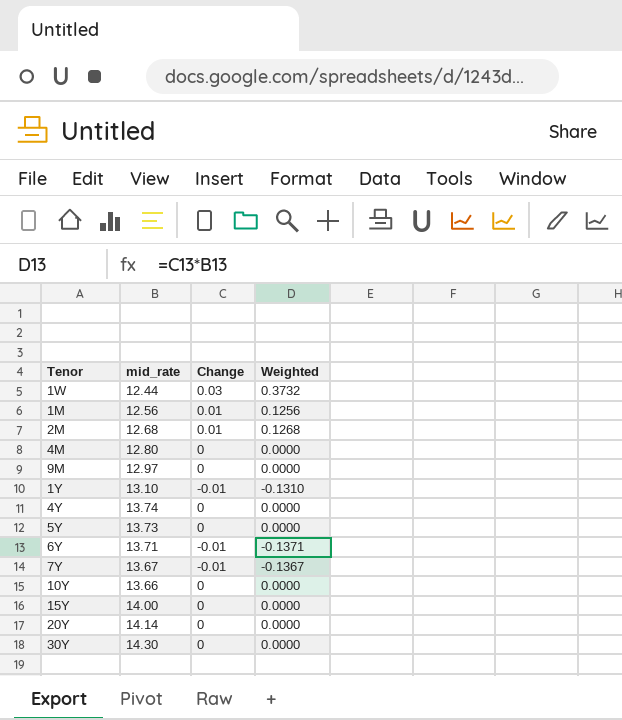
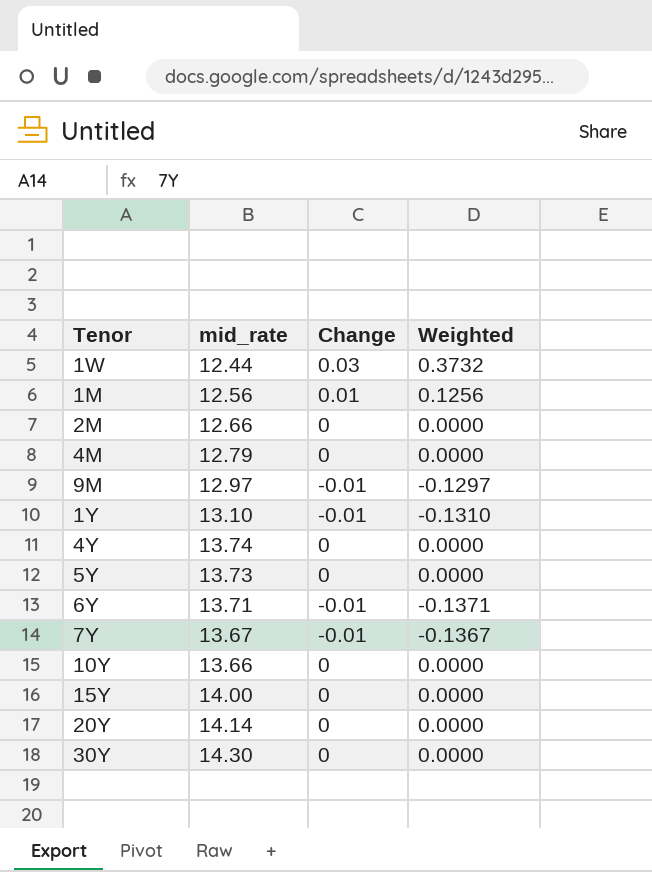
2M | mid_rate: 12.68 -> 12.66
2M | Change: 0.01 -> 0
2M | Weighted: 0.1268 -> 0.0000
4M | mid_rate: 12.80 -> 12.79
9M | Change: 0 -> -0.01
9M | Weighted: 0.0000 -> -0.1297

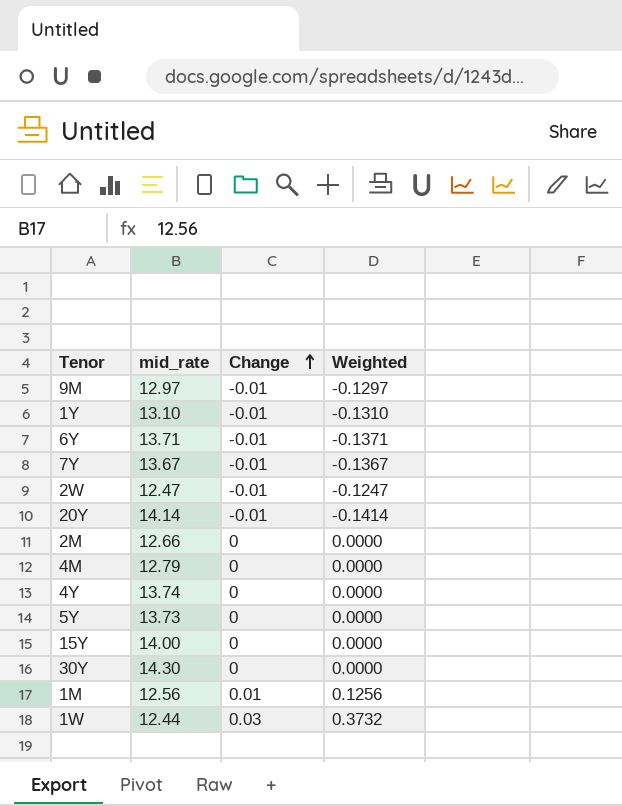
row order: none -> Change ascending
row 10Y: 13.66 | 0 | 0.0000 -> none
row 2W: none -> 12.47 | -0.01 | -0.1247
20Y | Change: 0 -> -0.01
20Y | Weighted: 0.0000 -> -0.1414

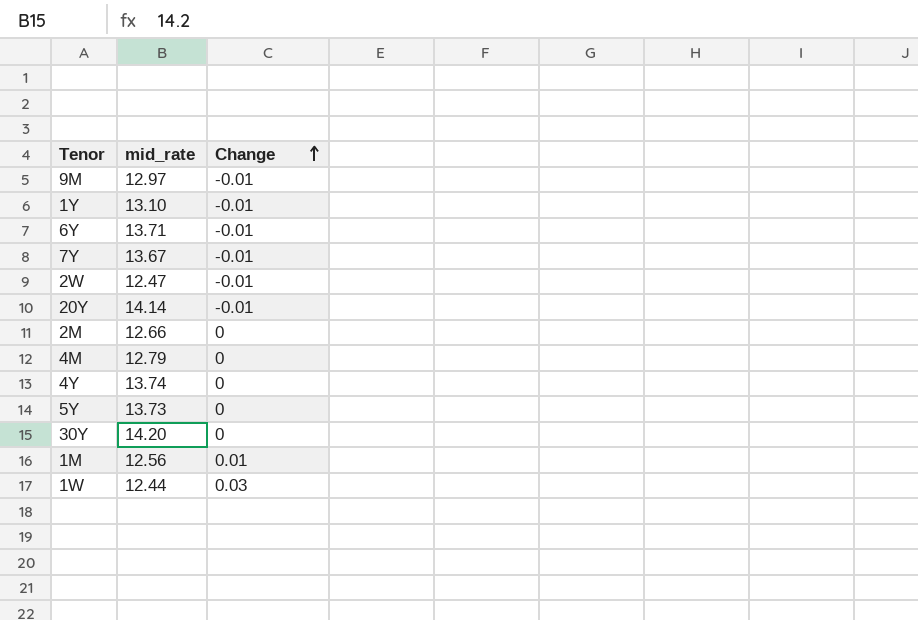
column Weighted | formula: [mid_rate] * [Change] -> none
row 15Y: 14.00 | 0 | 0.0000 -> none
30Y | mid_rate: 14.30 -> 14.20

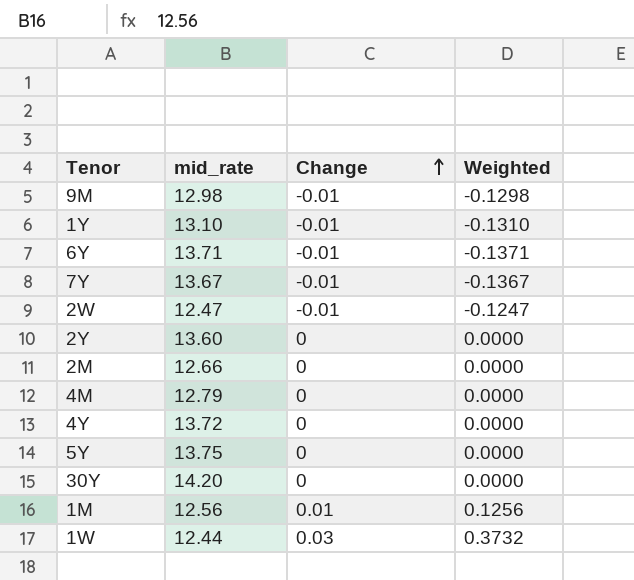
column Weighted | formula: none -> [mid_rate] * [Change]
row 20Y: 14.14 | -0.01 -> none
9M | mid_rate: 12.97 -> 12.98
row 2Y: none -> 13.60 | 0 | 0.0000
4Y | mid_rate: 13.74 -> 13.72
5Y | mid_rate: 13.73 -> 13.75

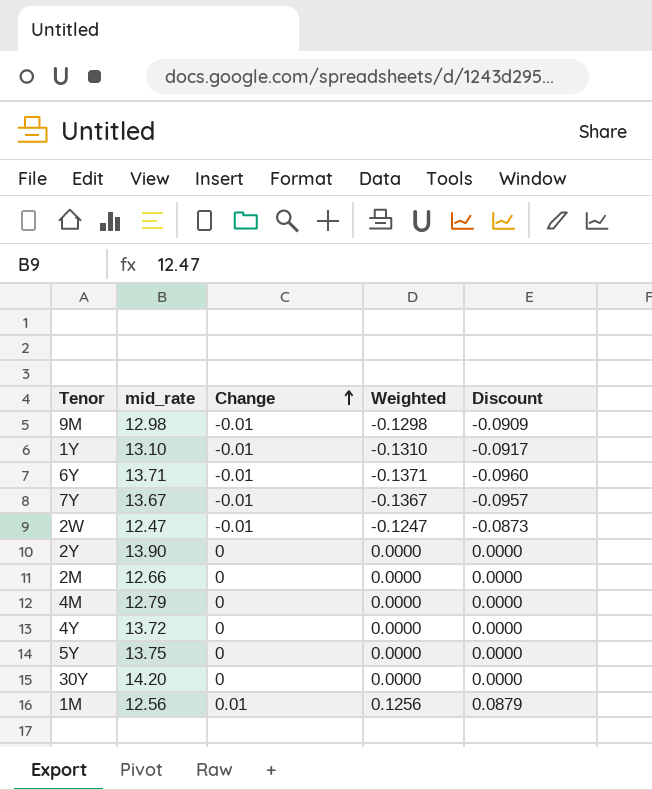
column Discount | formula: none -> [Weighted] * 0.7
row 1W: 12.44 | 0.03 | 0.3732 -> none
2Y | mid_rate: 13.60 -> 13.90

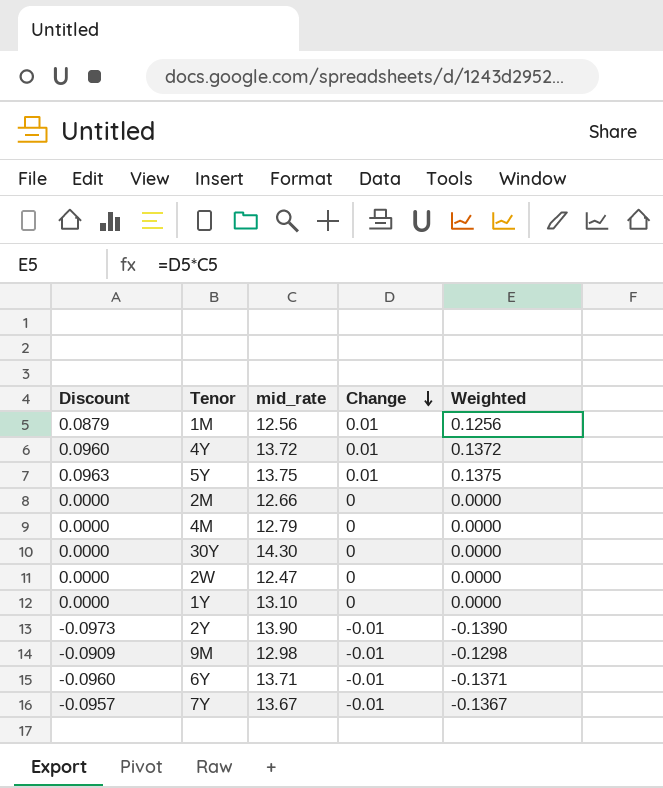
row order: Change ascending -> Change descending
column Discount | position: 5 -> 1
4Y | Discount: 0.0000 -> 0.0960
4Y | Change: 0 -> 0.01
4Y | Weighted: 0.0000 -> 0.1372
5Y | Discount: 0.0000 -> 0.0963
5Y | Change: 0 -> 0.01
5Y | Weighted: 0.0000 -> 0.1375
30Y | mid_rate: 14.20 -> 14.30
2W | Discount: -0.0873 -> 0.0000
2W | Change: -0.01 -> 0
2W | Weighted: -0.1247 -> 0.0000
1Y | Discount: -0.0917 -> 0.0000
1Y | Change: -0.01 -> 0
1Y | Weighted: -0.1310 -> 0.0000
2Y | Discount: 0.0000 -> -0.0973
2Y | Change: 0 -> -0.01
2Y | Weighted: 0.0000 -> -0.1390

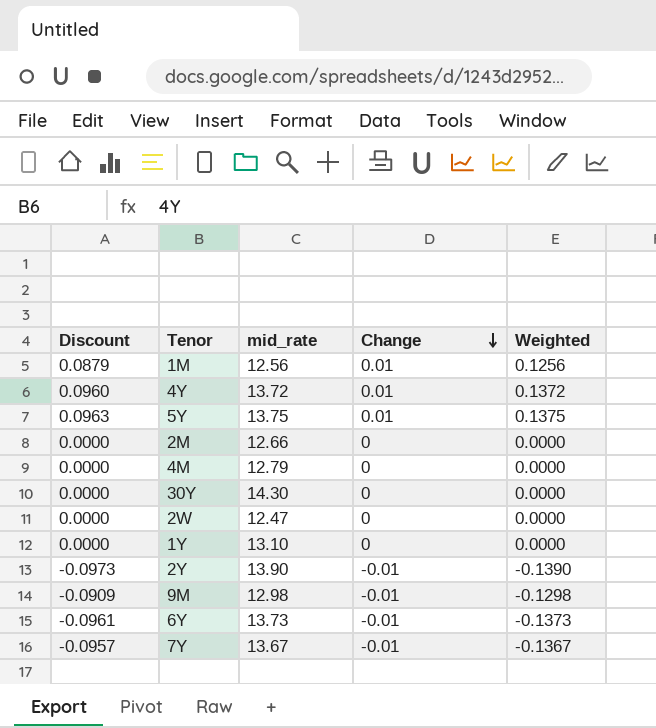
6Y | Discount: -0.0960 -> -0.0961
6Y | mid_rate: 13.71 -> 13.73
6Y | Weighted: -0.1371 -> -0.1373

